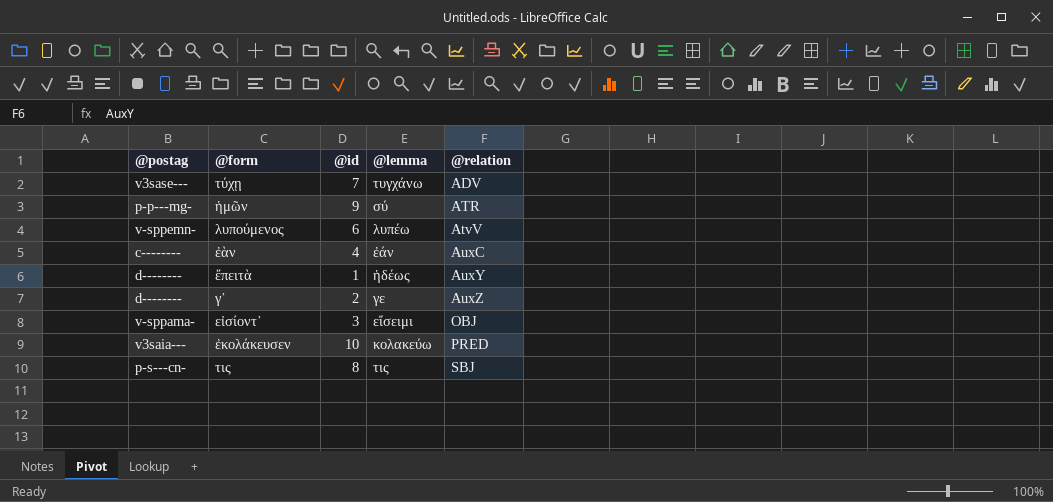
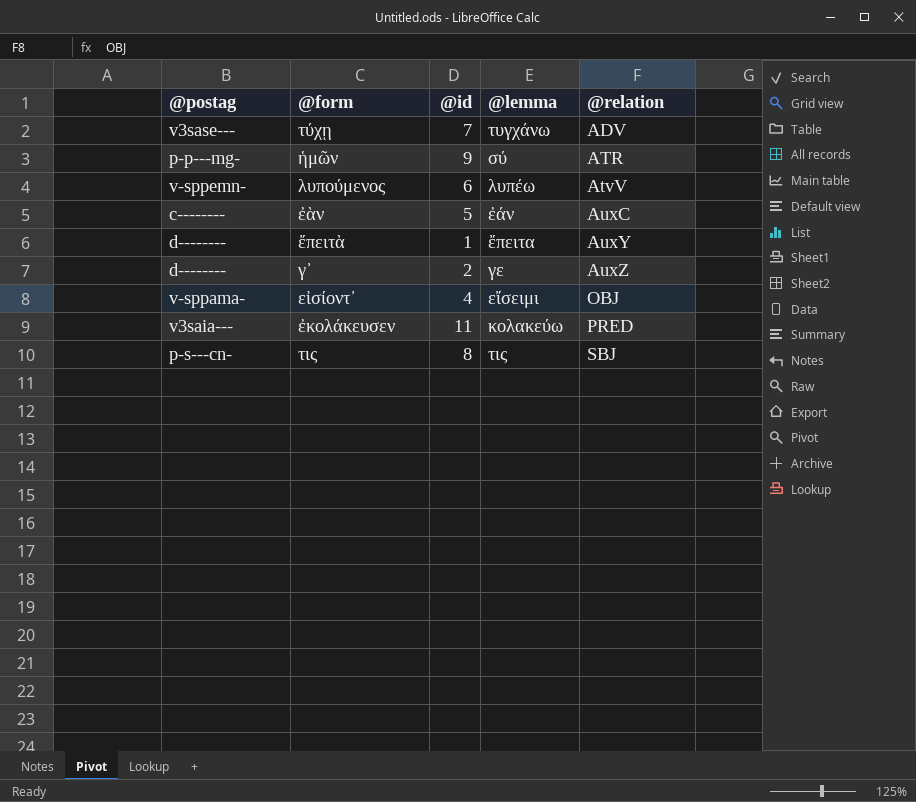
ἐὰν | @id: 4 -> 5
ἔπειτὰ | @lemma: ἡδέως -> ἔπειτα
εἰσίοντ᾽ | @id: 3 -> 4
ἐκολάκευσεν | @id: 10 -> 11

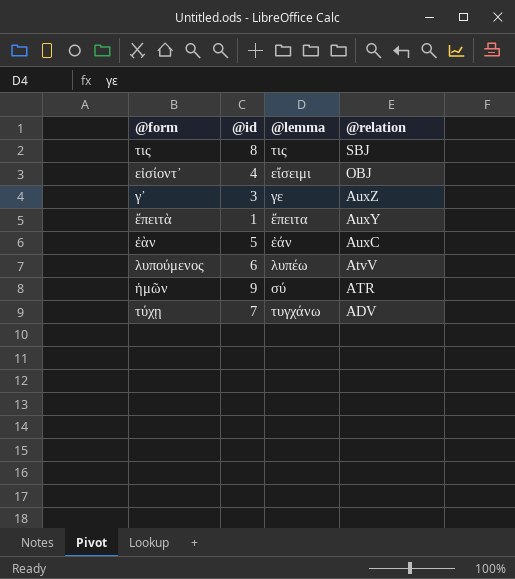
row order: @relation ascending -> @relation descending
column @postag | position: 1 -> none
row ἐκολάκευσεν: v3saia--- | 11 | κολακεύω | PRED -> none
γ᾽ | @id: 2 -> 3

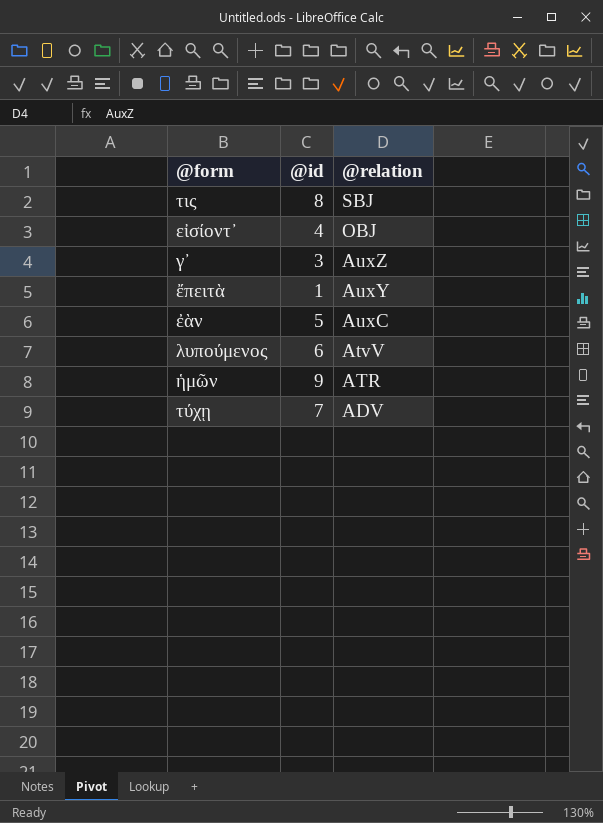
column @lemma | position: 3 -> none

